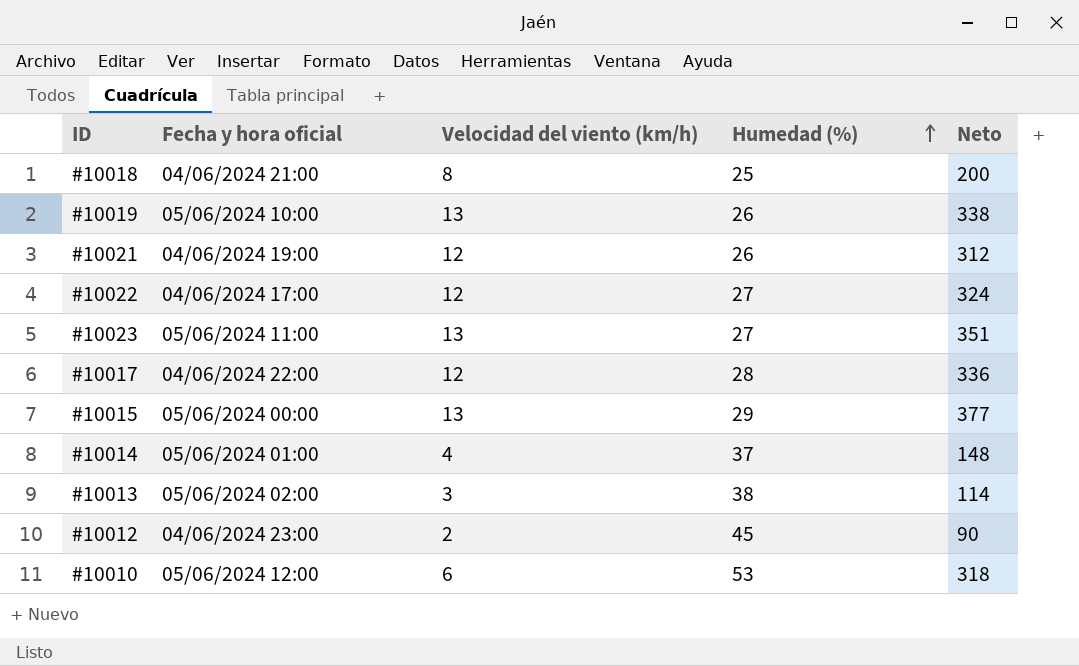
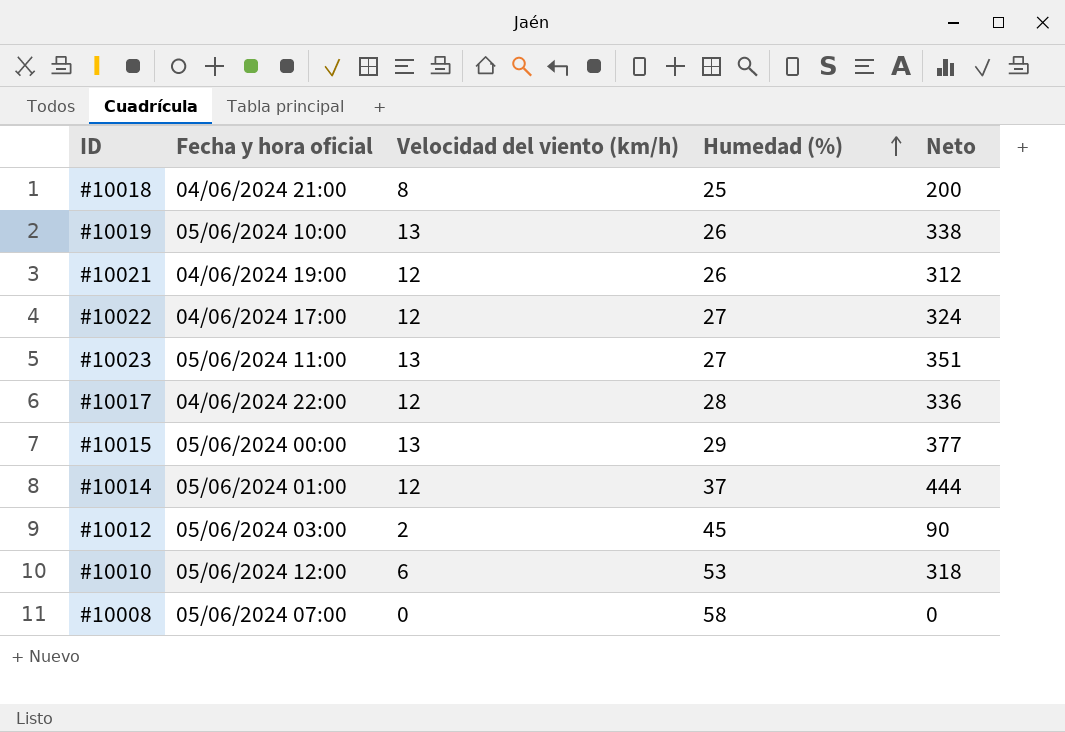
row #10013: 05/06/2024 02:00 | 3 | 38 | 114 -> none
#10014 | Velocidad del viento (km/h): 4 -> 12
#10014 | Neto: 148 -> 444
#10012 | Fecha y hora oficial: 04/06/2024 23:00 -> 05/06/2024 03:00
row #10008: none -> 05/06/2024 07:00 | 0 | 58 | 0

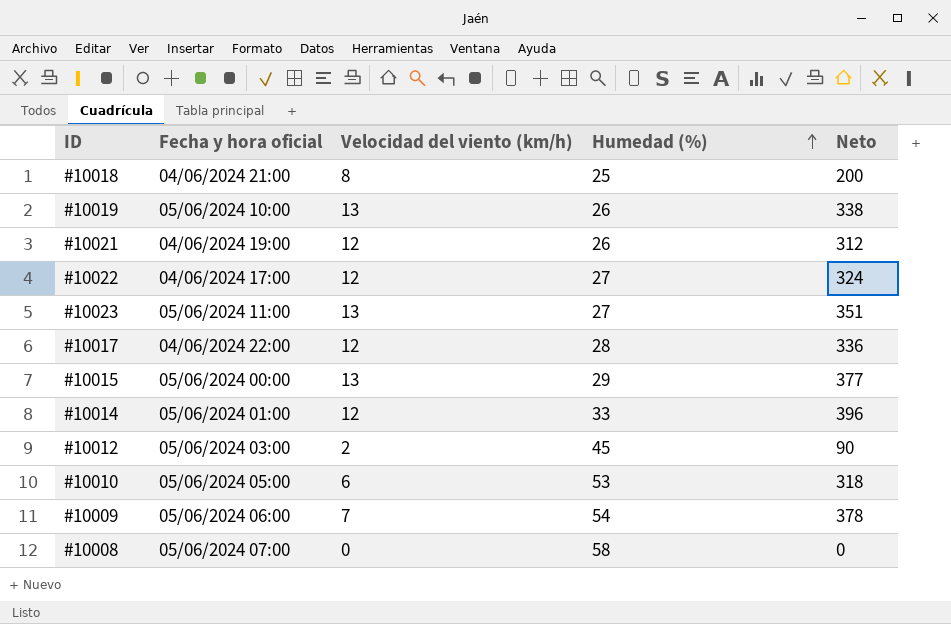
#10014 | Humedad (%): 37 -> 33
#10014 | Neto: 444 -> 396
#10010 | Fecha y hora oficial: 05/06/2024 12:00 -> 05/06/2024 05:00
row #10009: none -> 05/06/2024 06:00 | 7 | 54 | 378

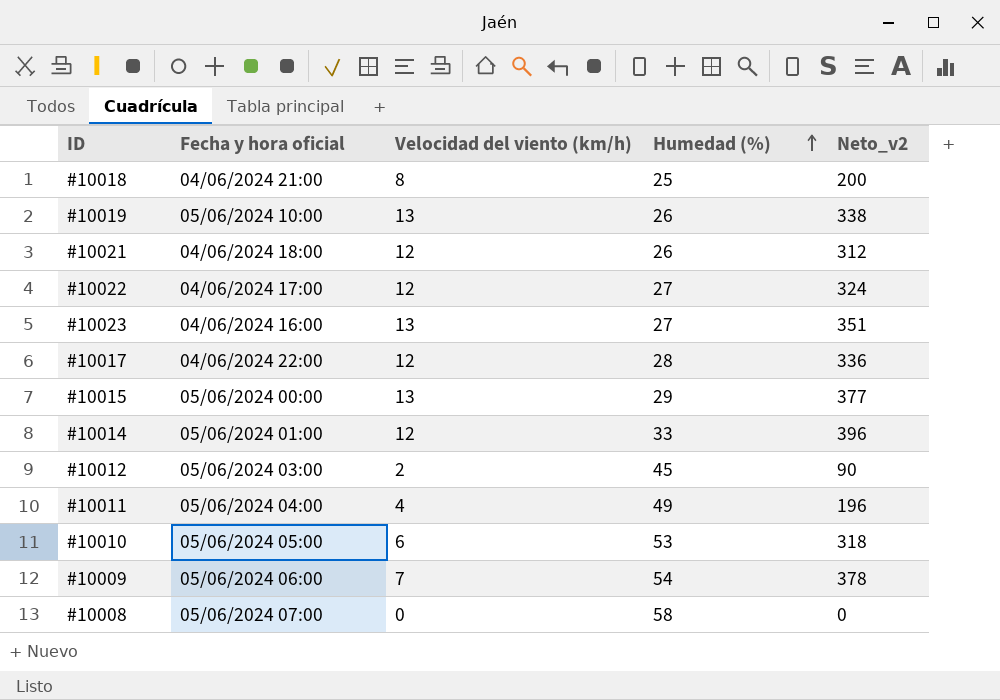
column name: Neto -> Neto_v2
#10021 | Fecha y hora oficial: 04/06/2024 19:00 -> 04/06/2024 18:00
#10023 | Fecha y hora oficial: 05/06/2024 11:00 -> 04/06/2024 16:00
row #10011: none -> 05/06/2024 04:00 | 4 | 49 | 196

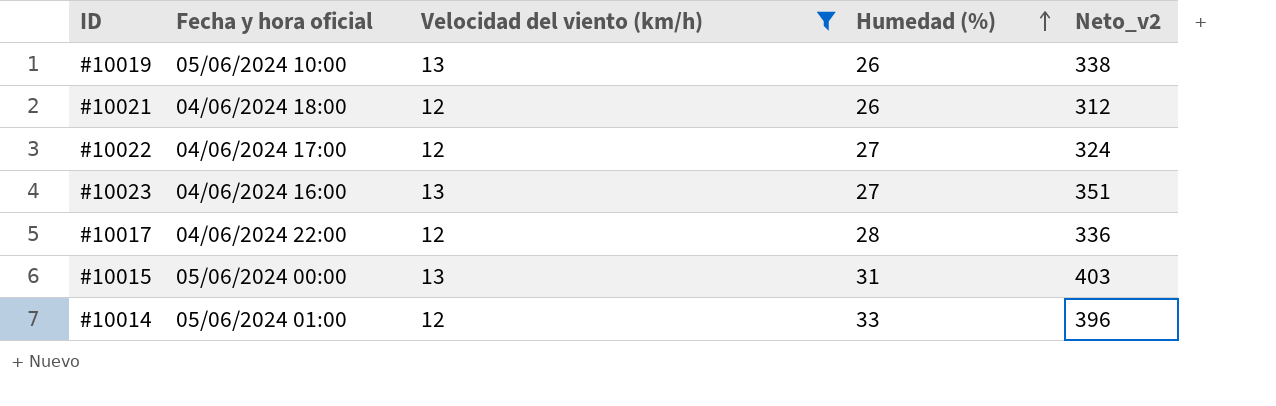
filter: none -> Velocidad del viento (km/h) >= 12
#10015 | Humedad (%): 29 -> 31
#10015 | Neto_v2: 377 -> 403

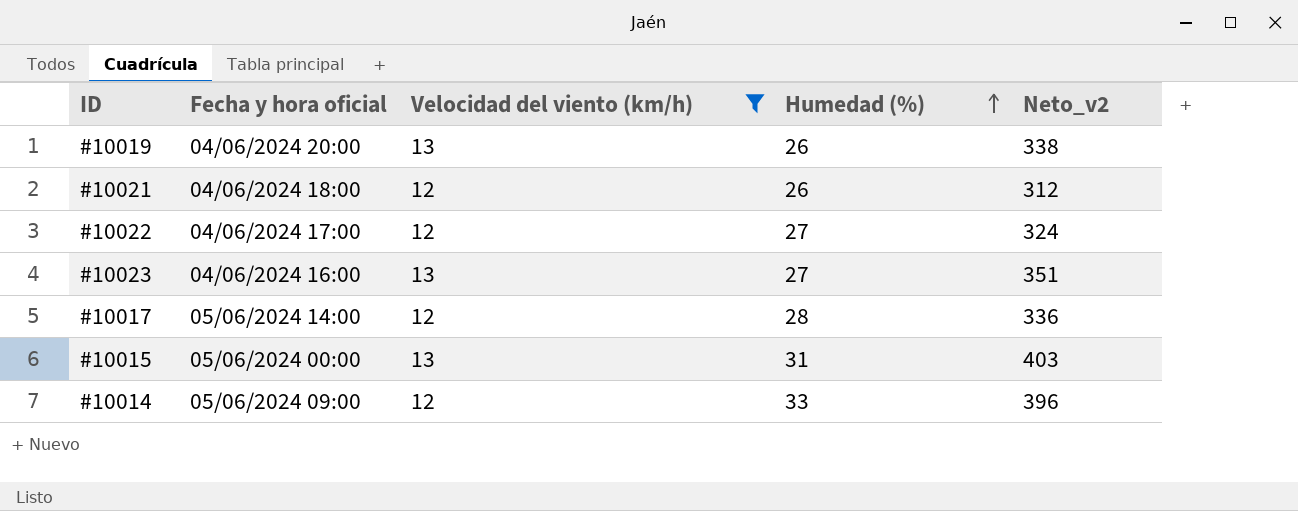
#10019 | Fecha y hora oficial: 05/06/2024 10:00 -> 04/06/2024 20:00
#10017 | Fecha y hora oficial: 04/06/2024 22:00 -> 05/06/2024 14:00
#10014 | Fecha y hora oficial: 05/06/2024 01:00 -> 05/06/2024 09:00

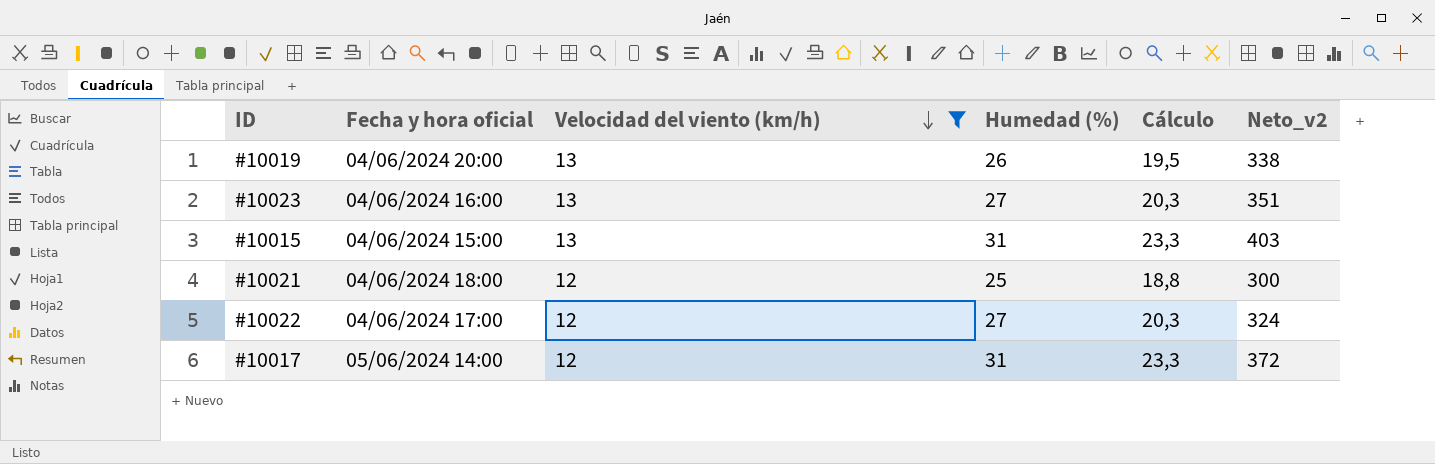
row order: Humedad (%) ascending -> Velocidad del viento (km/h) descending
column Cálculo | formula: none -> [Humedad (%)] * 0,75
row #10014: 05/06/2024 09:00 | 12 | 33 | 396 -> none
#10015 | Fecha y hora oficial: 05/06/2024 00:00 -> 04/06/2024 15:00
#10021 | Humedad (%): 26 -> 25
#10021 | Neto_v2: 312 -> 300
#10017 | Humedad (%): 28 -> 31
#10017 | Neto_v2: 336 -> 372

